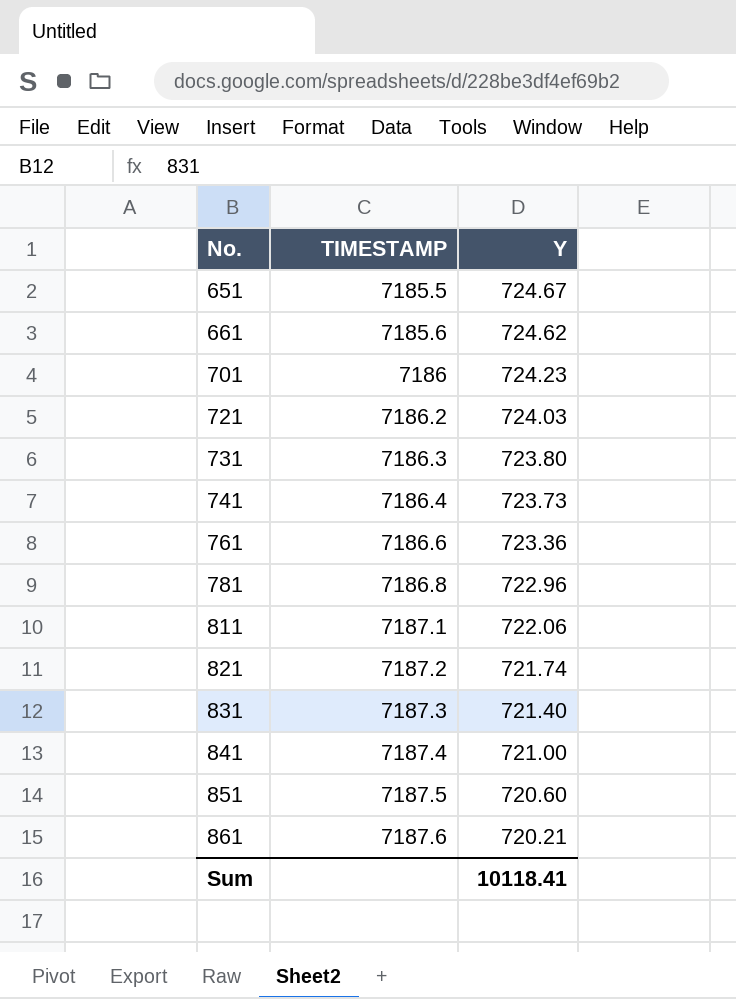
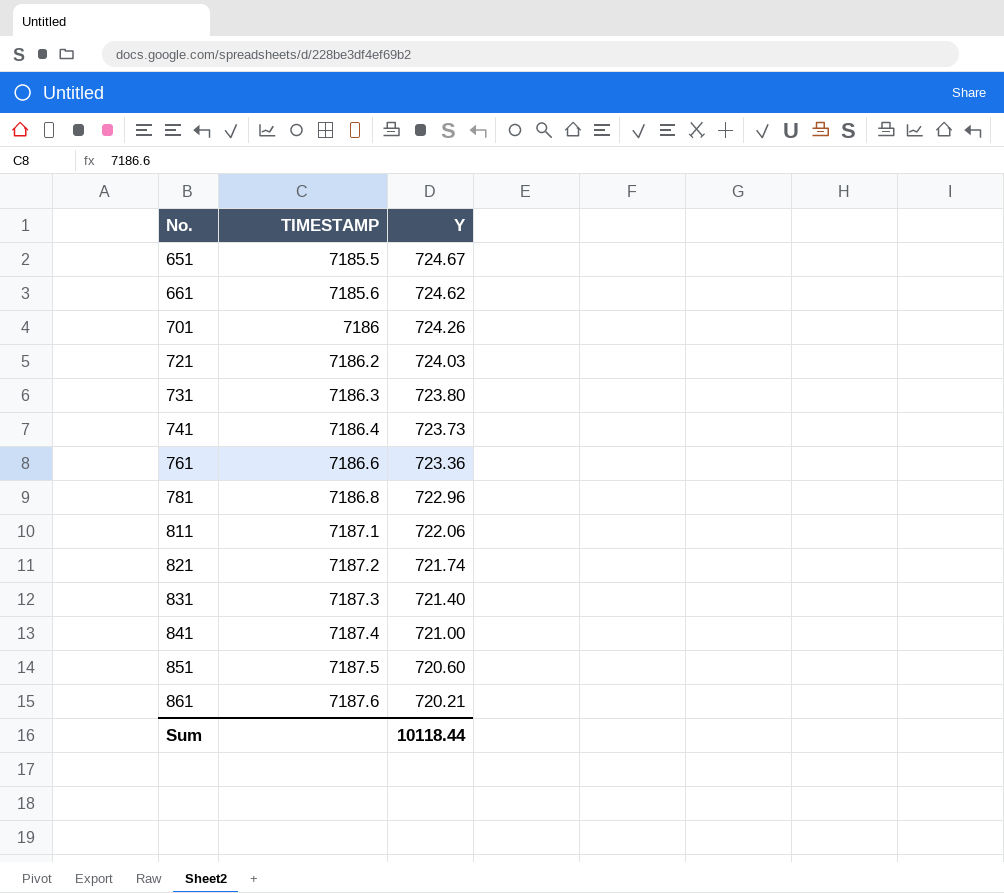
701 | Y: 724.23 -> 724.26
Sum | Y: 10118.41 -> 10118.44

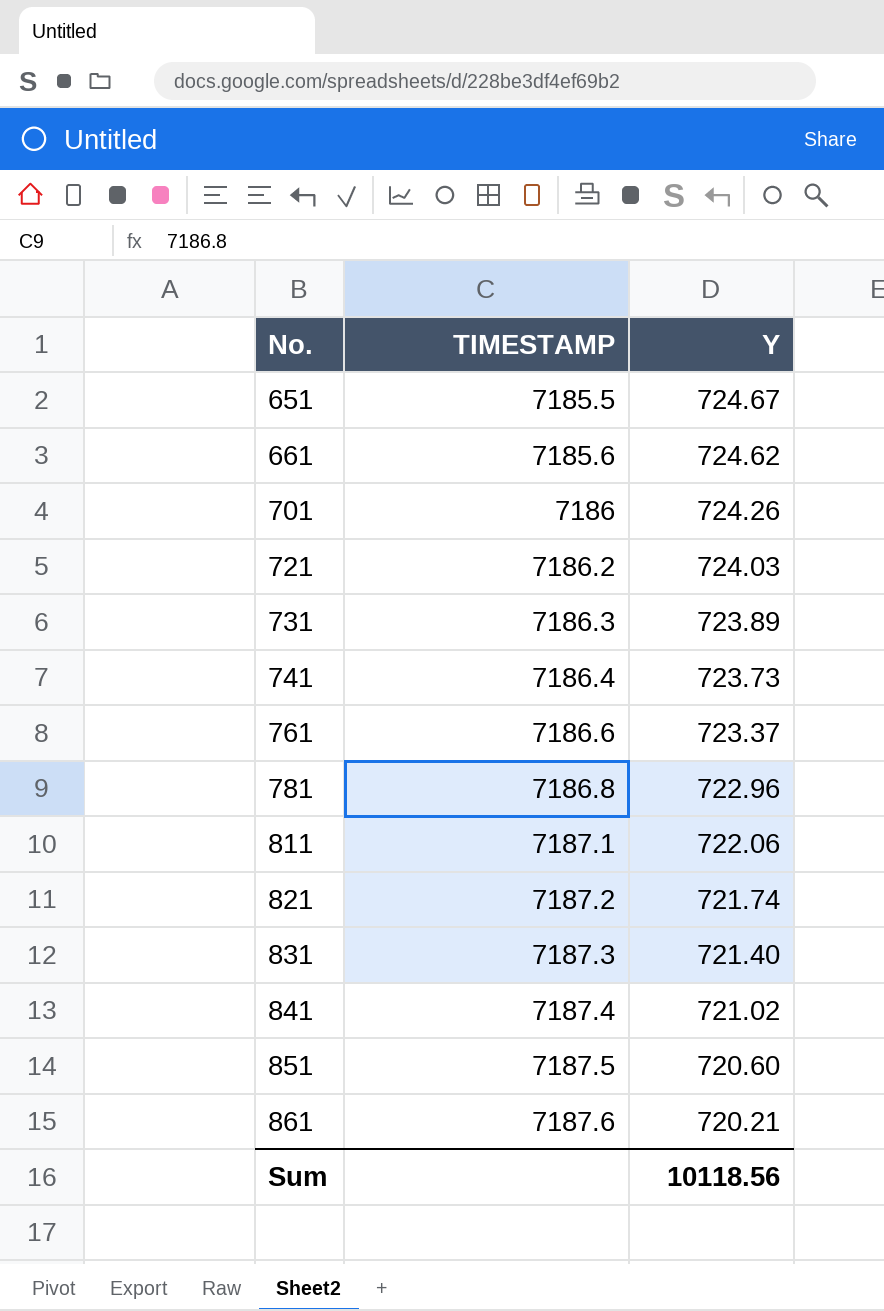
731 | Y: 723.80 -> 723.89
761 | Y: 723.36 -> 723.37
841 | Y: 721.00 -> 721.02
Sum | Y: 10118.44 -> 10118.56

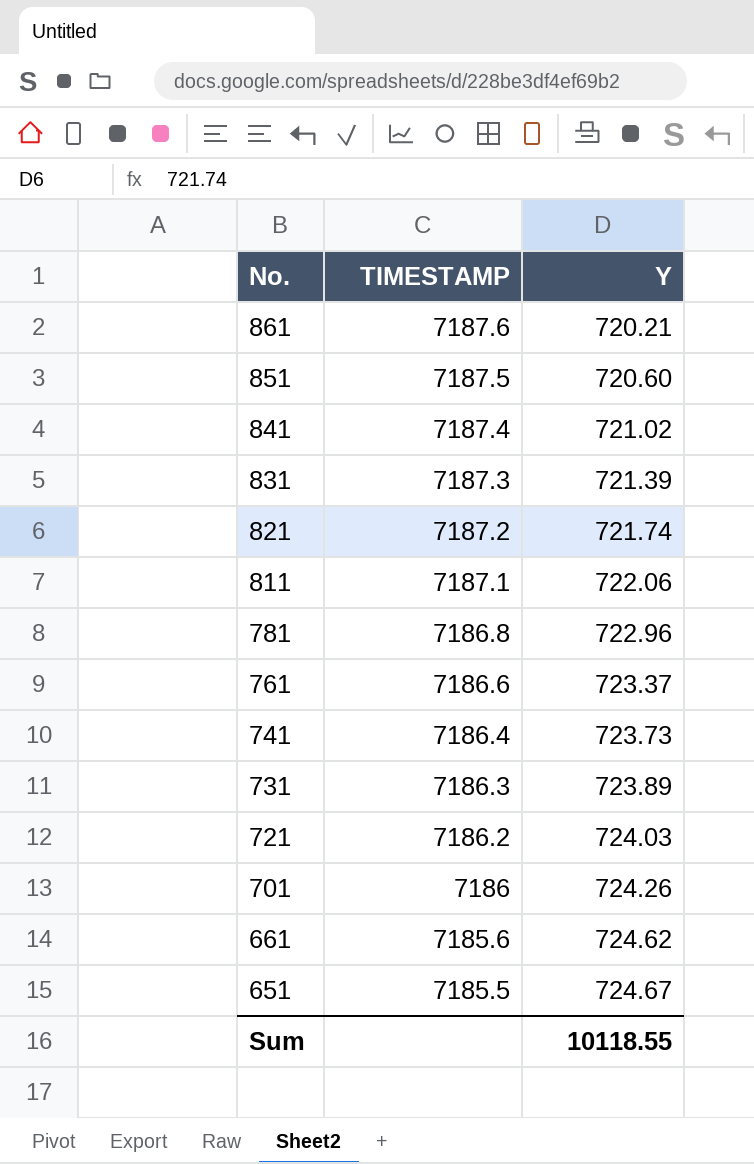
row order: No. ascending -> No. descending
831 | Y: 721.40 -> 721.39
Sum | Y: 10118.56 -> 10118.55

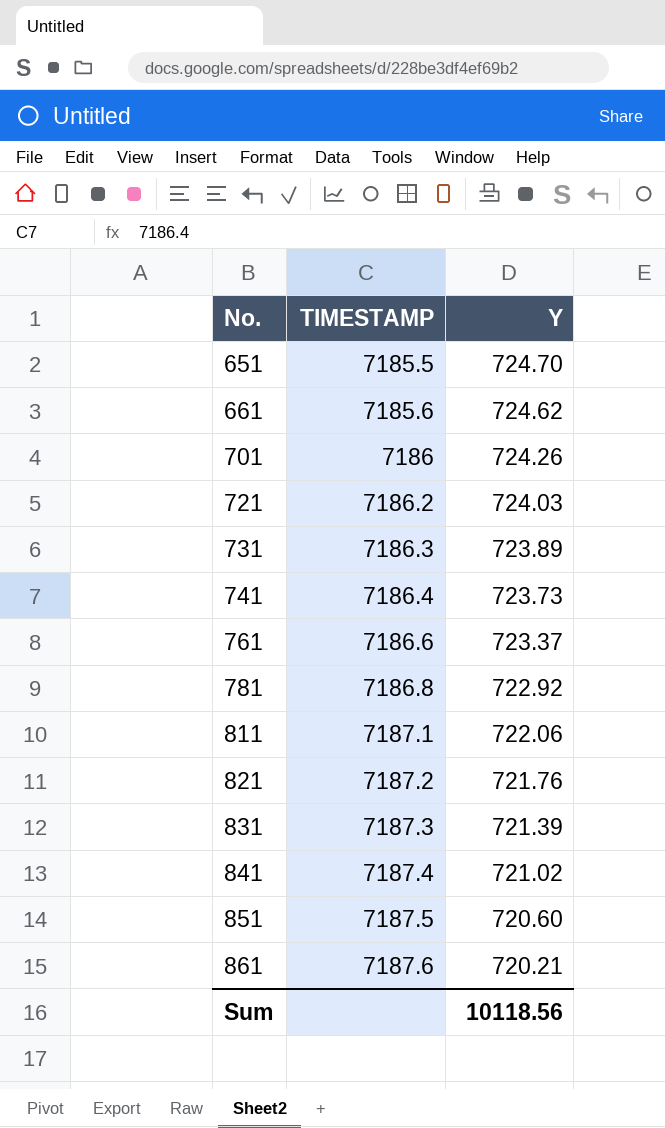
row order: No. descending -> No. ascending
651 | Y: 724.67 -> 724.70
781 | Y: 722.96 -> 722.92
821 | Y: 721.74 -> 721.76
Sum | Y: 10118.55 -> 10118.56

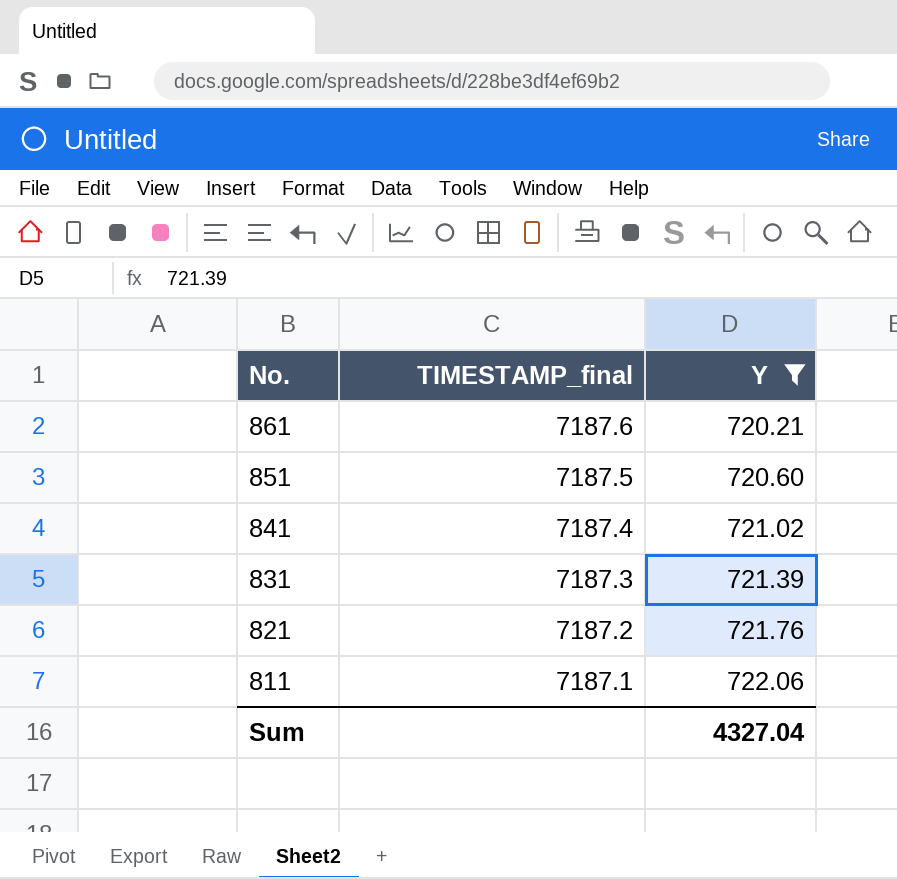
filter: none -> Y <= 722.06
row order: No. ascending -> No. descending
column name: TIMESTAMP -> TIMESTAMP_final
Sum | Y: 10118.56 -> 4327.04

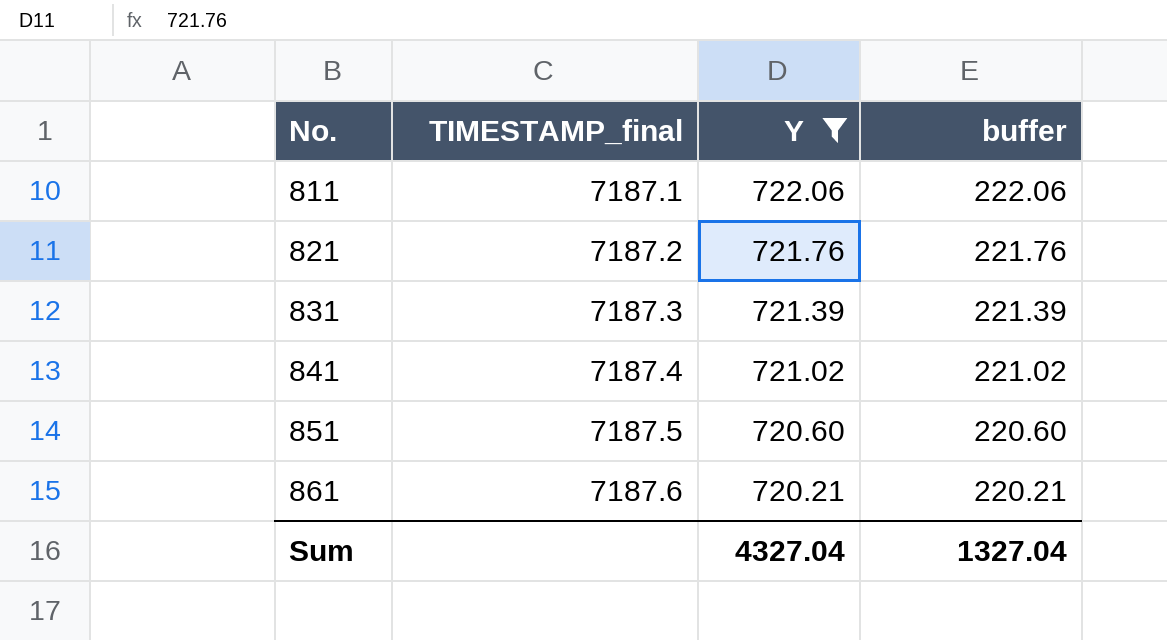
row order: No. descending -> No. ascending
column buffer | formula: none -> [Y] - 500

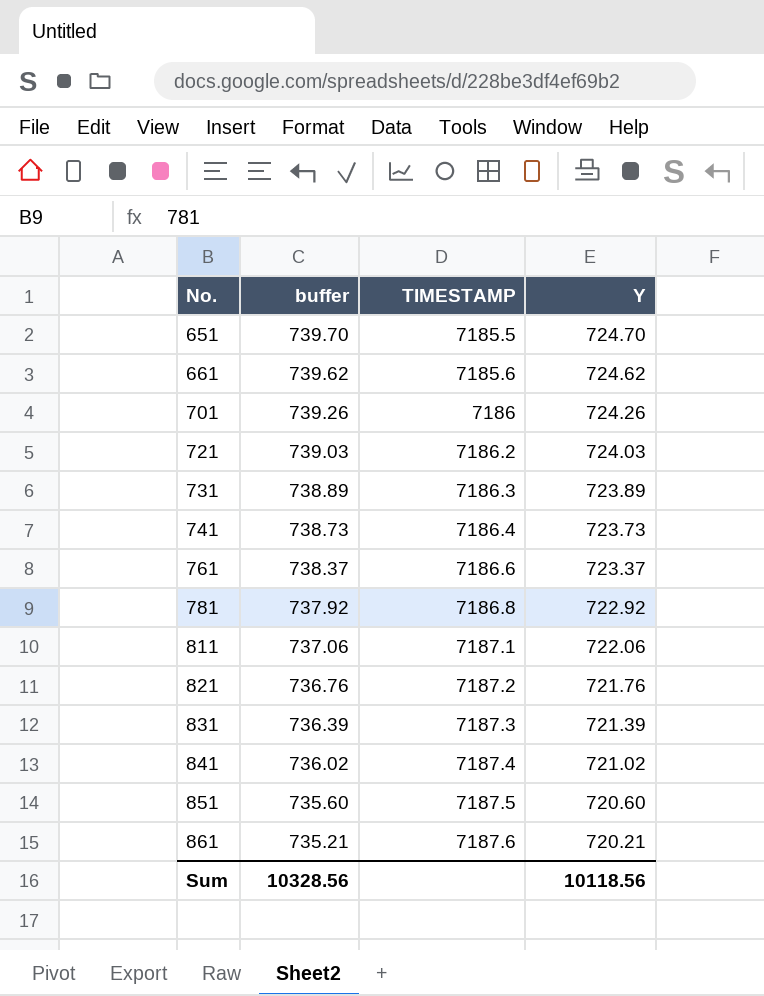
filter: Y <= 722.06 -> none
column buffer | formula: [Y] - 500 -> [Y] + 15
column buffer | position: 4 -> 2
column name: TIMESTAMP_final -> TIMESTAMP
Sum | buffer: 1327.04 -> 10328.56
Sum | Y: 4327.04 -> 10118.56

